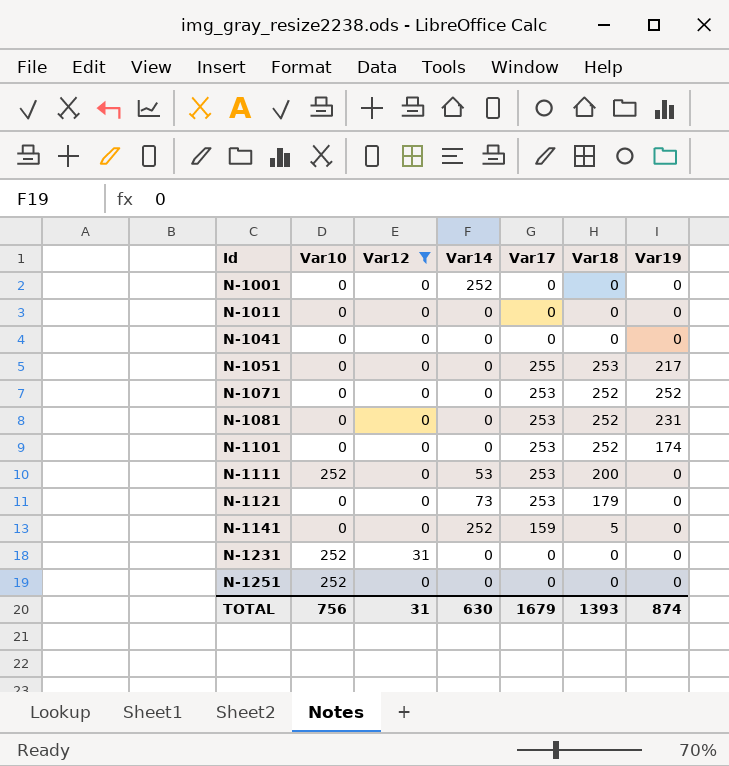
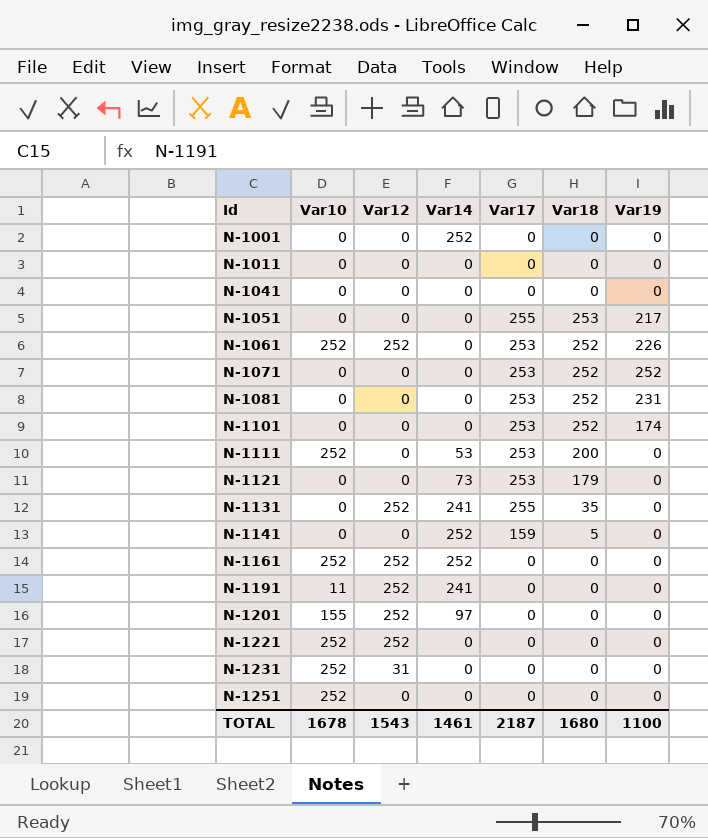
filter: Var12 != 252 -> none
TOTAL | Var10: 756 -> 1678
TOTAL | Var12: 31 -> 1543
TOTAL | Var14: 630 -> 1461
TOTAL | Var17: 1679 -> 2187
TOTAL | Var18: 1393 -> 1680
TOTAL | Var19: 874 -> 1100

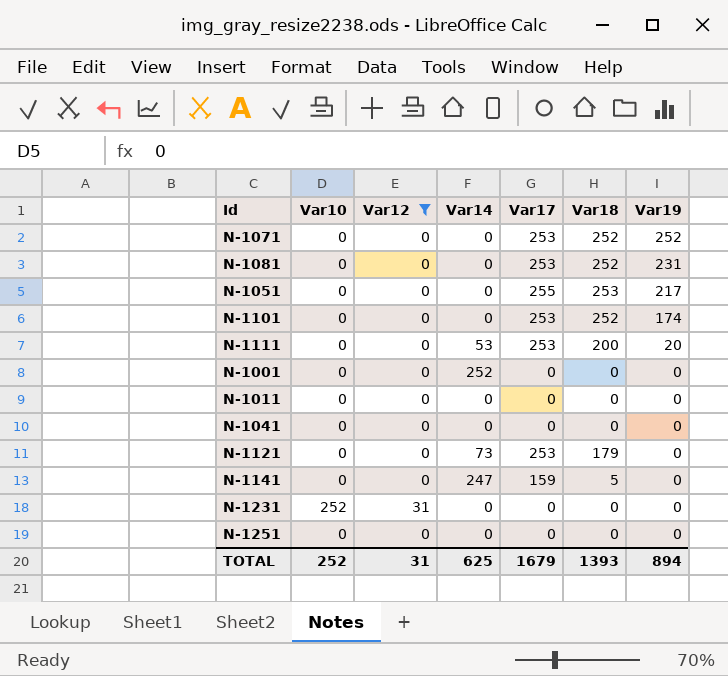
filter: none -> Var12 != 252
row order: Id ascending -> Var19 descending
N-1111 | Var10: 252 -> 0
N-1111 | Var19: 0 -> 20
N-1141 | Var14: 252 -> 247
N-1251 | Var10: 252 -> 0
TOTAL | Var10: 1678 -> 252
TOTAL | Var12: 1543 -> 31
TOTAL | Var14: 1461 -> 625
TOTAL | Var17: 2187 -> 1679
TOTAL | Var18: 1680 -> 1393
TOTAL | Var19: 1100 -> 894

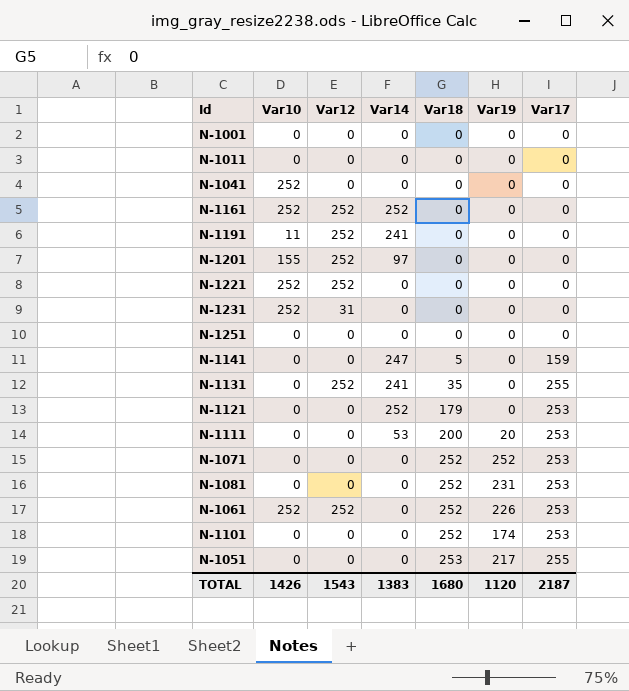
filter: Var12 != 252 -> none
row order: Var19 descending -> Var18 ascending
column Var17 | position: 5 -> 7
N-1001 | Var14: 252 -> 0
N-1041 | Var10: 0 -> 252
N-1121 | Var14: 73 -> 252
TOTAL | Var10: 252 -> 1426
TOTAL | Var12: 31 -> 1543
TOTAL | Var14: 625 -> 1383
TOTAL | Var18: 1393 -> 1680
TOTAL | Var19: 894 -> 1120
TOTAL | Var17: 1679 -> 2187

